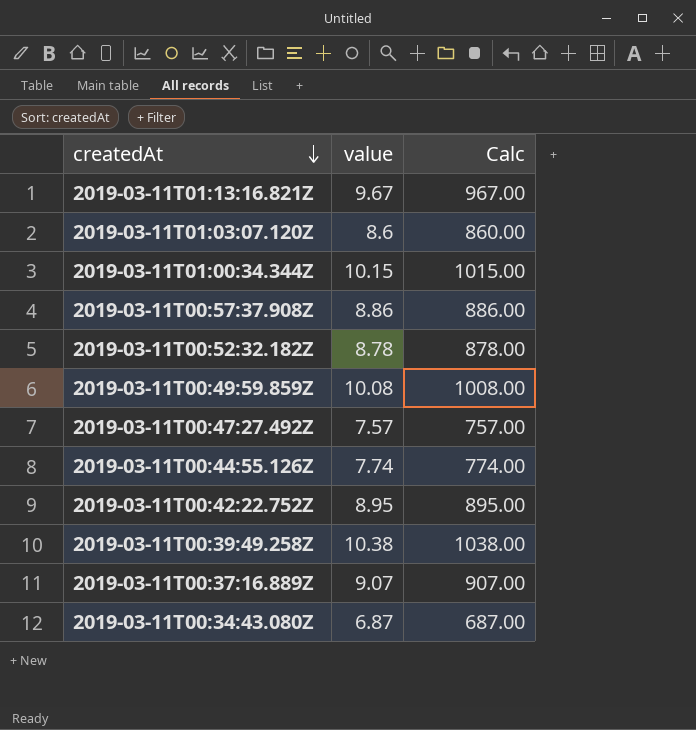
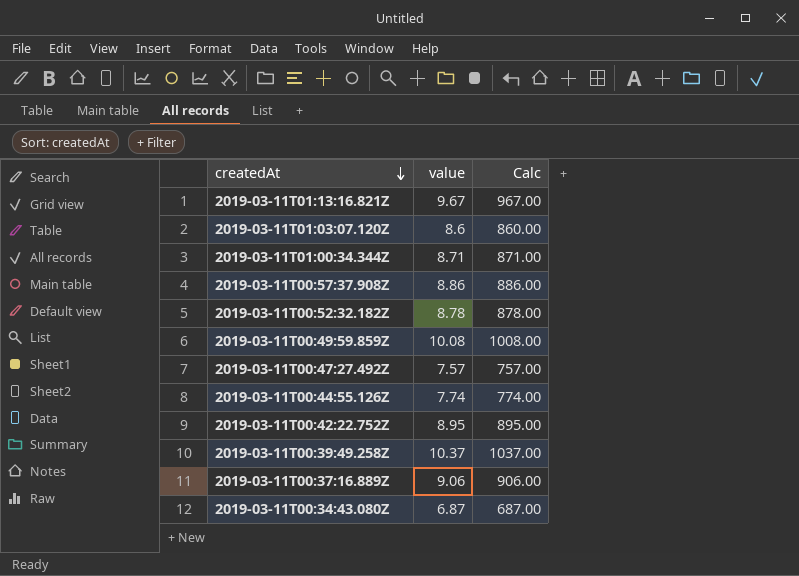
2019-03-11T01:00:34.344Z | value: 10.15 -> 8.71
2019-03-11T01:00:34.344Z | Calc: 1015.00 -> 871.00
2019-03-11T00:39:49.258Z | value: 10.38 -> 10.37
2019-03-11T00:39:49.258Z | Calc: 1038.00 -> 1037.00
2019-03-11T00:37:16.889Z | value: 9.07 -> 9.06
2019-03-11T00:37:16.889Z | Calc: 907.00 -> 906.00

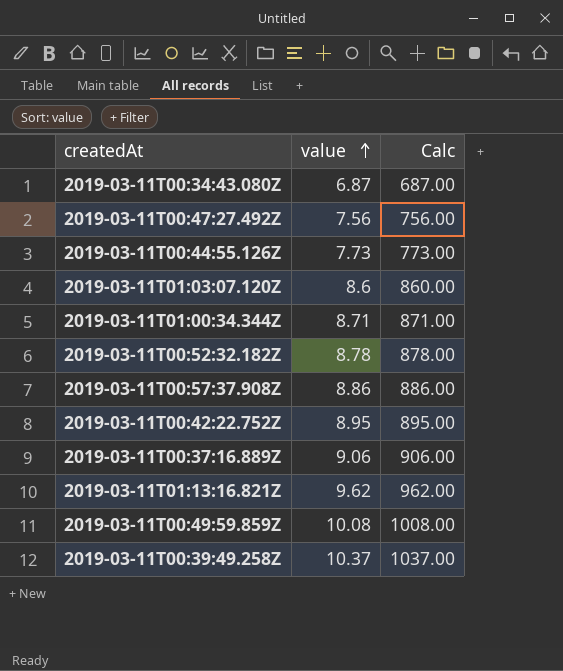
row order: createdAt descending -> value ascending
2019-03-11T00:47:27.492Z | value: 7.57 -> 7.56
2019-03-11T00:47:27.492Z | Calc: 757.00 -> 756.00
2019-03-11T00:44:55.126Z | value: 7.74 -> 7.73
2019-03-11T00:44:55.126Z | Calc: 774.00 -> 773.00
2019-03-11T01:13:16.821Z | value: 9.67 -> 9.62
2019-03-11T01:13:16.821Z | Calc: 967.00 -> 962.00

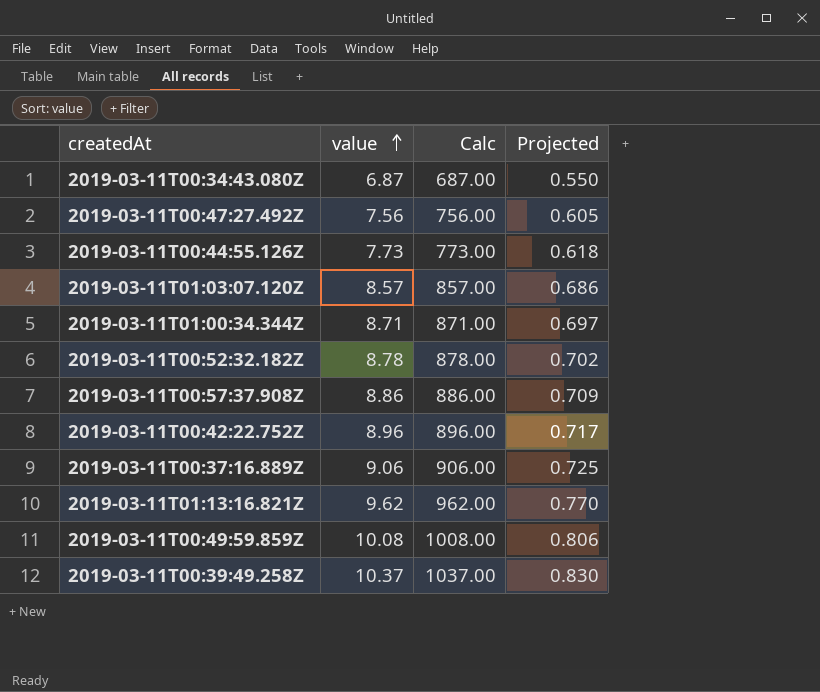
column Projected | formula: none -> [value] * 0.08
2019-03-11T01:03:07.120Z | value: 8.6 -> 8.57
2019-03-11T01:03:07.120Z | Calc: 860.00 -> 857.00
2019-03-11T00:42:22.752Z | value: 8.95 -> 8.96
2019-03-11T00:42:22.752Z | Calc: 895.00 -> 896.00

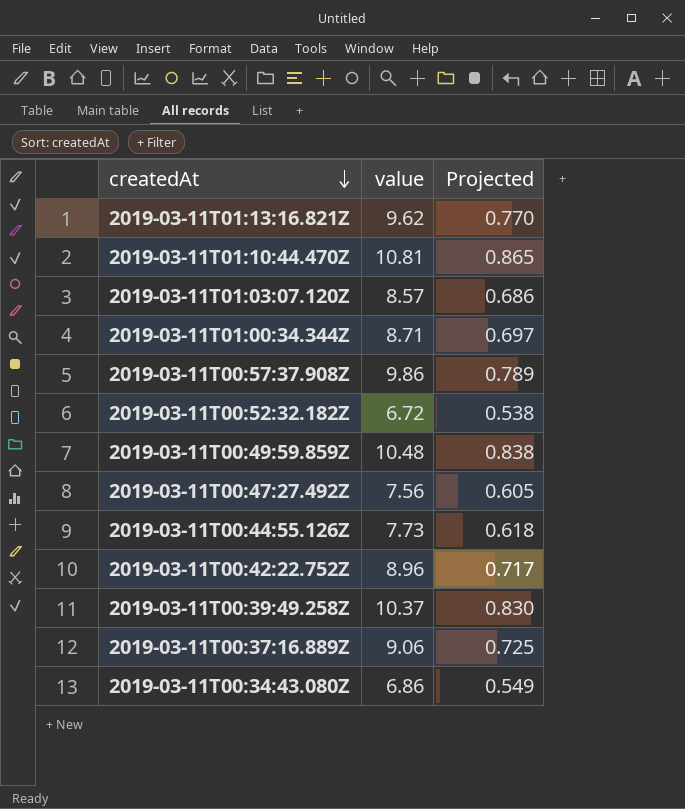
row order: value ascending -> createdAt descending
column Calc | formula: [value] * 100 -> none
row 2019-03-11T01:10:44.470Z: none -> 10.81 | 0.865
2019-03-11T00:57:37.908Z | value: 8.86 -> 9.86
2019-03-11T00:57:37.908Z | Projected: 0.709 -> 0.789
2019-03-11T00:52:32.182Z | value: 8.78 -> 6.72
2019-03-11T00:52:32.182Z | Projected: 0.702 -> 0.538
2019-03-11T00:49:59.859Z | value: 10.08 -> 10.48
2019-03-11T00:49:59.859Z | Projected: 0.806 -> 0.838
2019-03-11T00:34:43.080Z | value: 6.87 -> 6.86
2019-03-11T00:34:43.080Z | Projected: 0.550 -> 0.549

